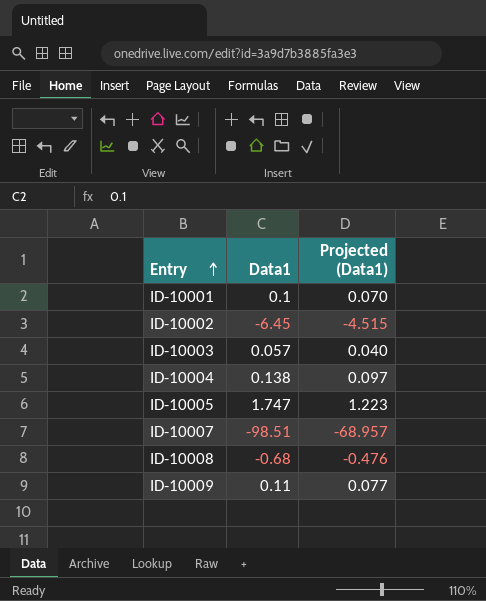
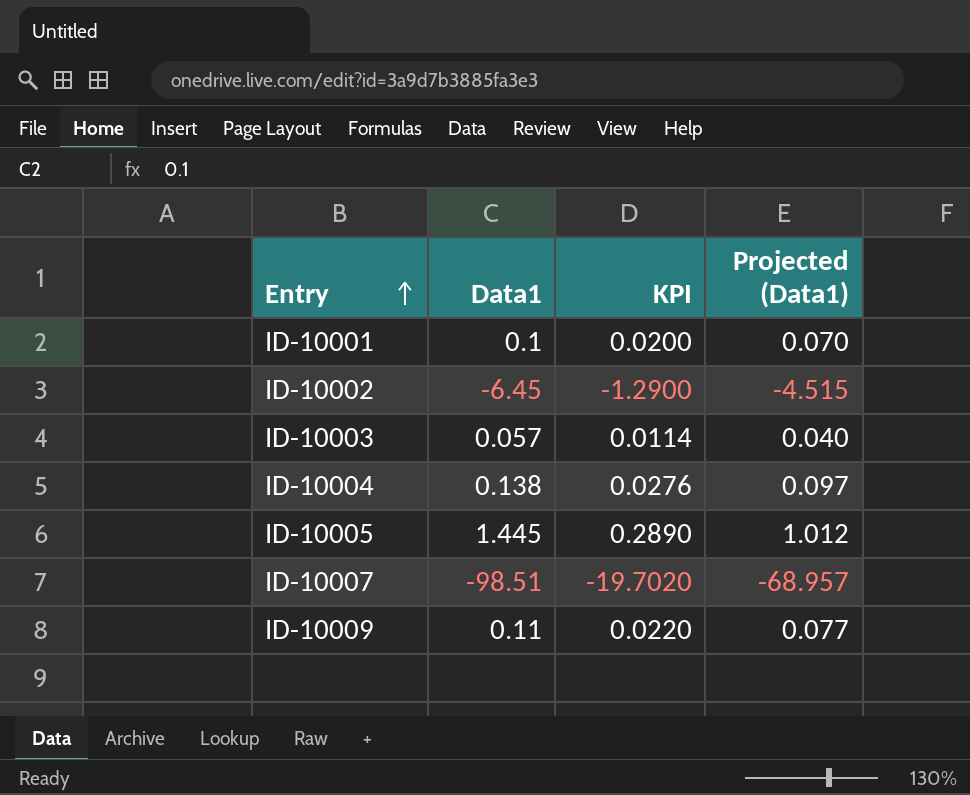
column KPI | formula: none -> [Data1] * 0.2
row ID-10008: -0.68 | -0.476 -> none
ID-10005 | Data1: 1.747 -> 1.445
ID-10005 | Projected (Data1): 1.223 -> 1.012

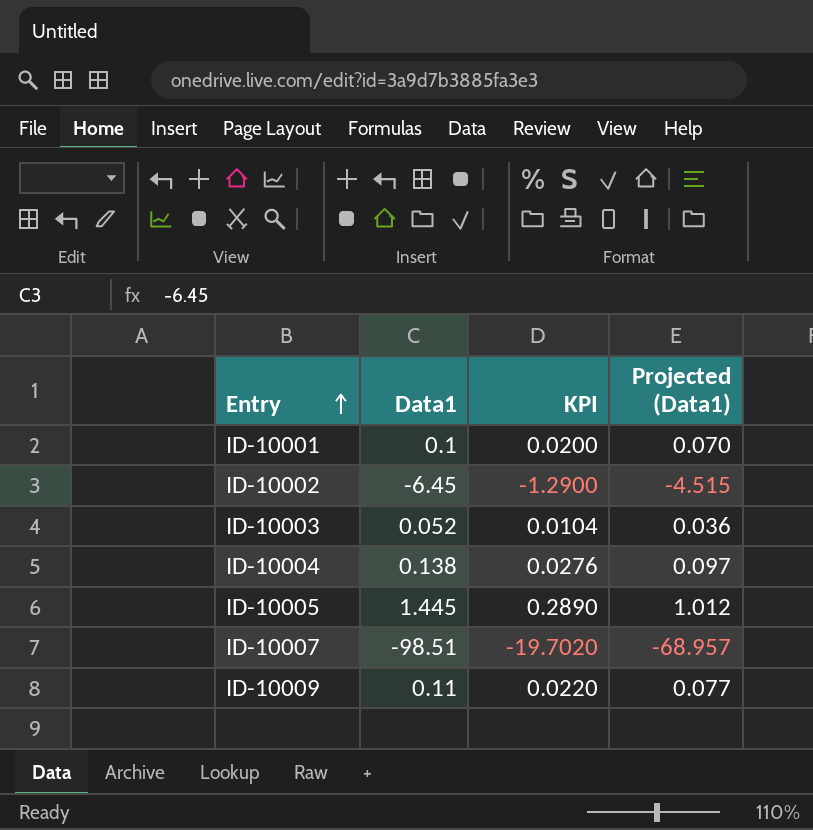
ID-10003 | Data1: 0.057 -> 0.052
ID-10003 | KPI: 0.0114 -> 0.0104
ID-10003 | Projected (Data1): 0.040 -> 0.036

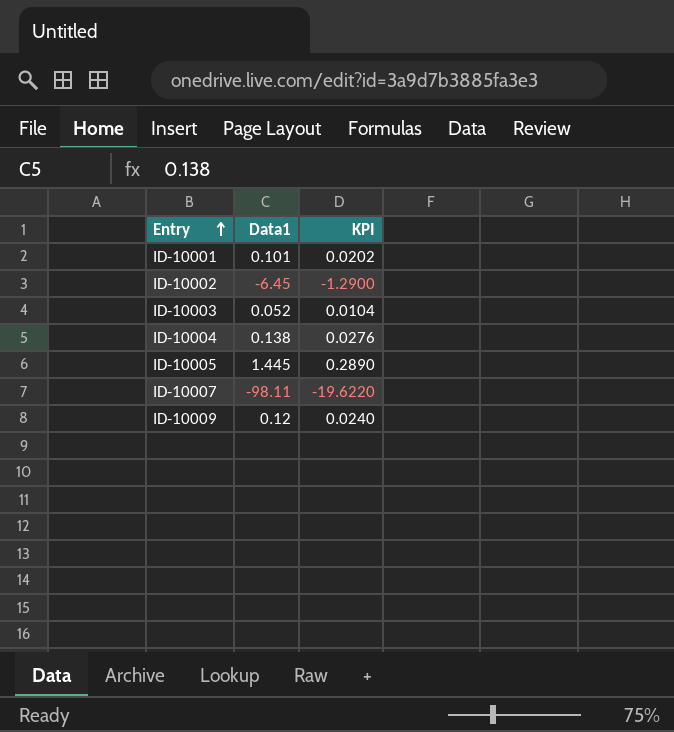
column Projected (Data1) | formula: [Data1] * 0.7 -> none
ID-10001 | Data1: 0.1 -> 0.101
ID-10001 | KPI: 0.0200 -> 0.0202
ID-10007 | Data1: -98.51 -> -98.11
ID-10007 | KPI: -19.7020 -> -19.6220
ID-10009 | Data1: 0.11 -> 0.12
ID-10009 | KPI: 0.0220 -> 0.0240

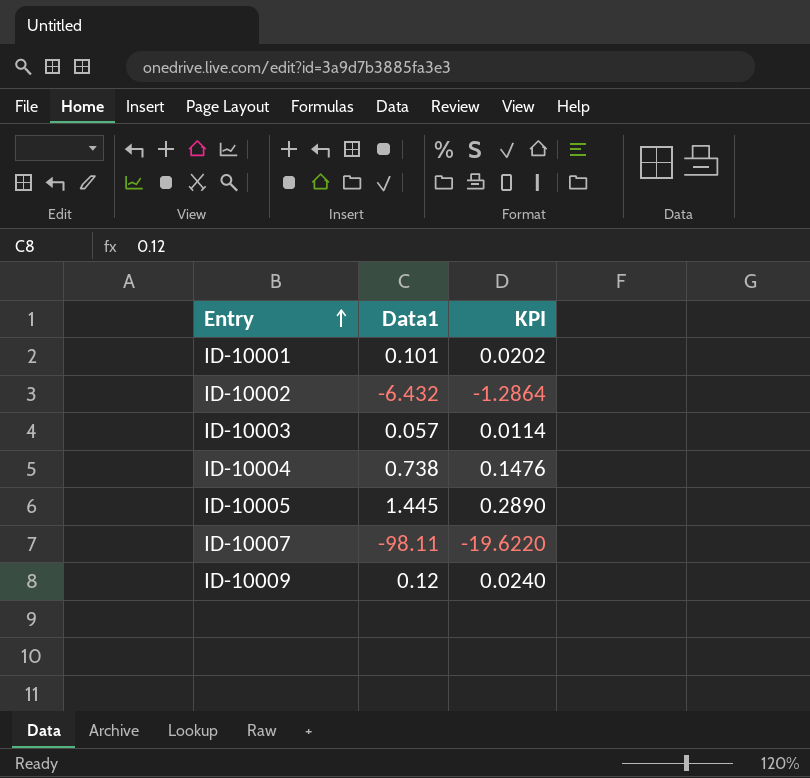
ID-10002 | Data1: -6.45 -> -6.432
ID-10002 | KPI: -1.2900 -> -1.2864
ID-10003 | Data1: 0.052 -> 0.057
ID-10003 | KPI: 0.0104 -> 0.0114
ID-10004 | Data1: 0.138 -> 0.738
ID-10004 | KPI: 0.0276 -> 0.1476

